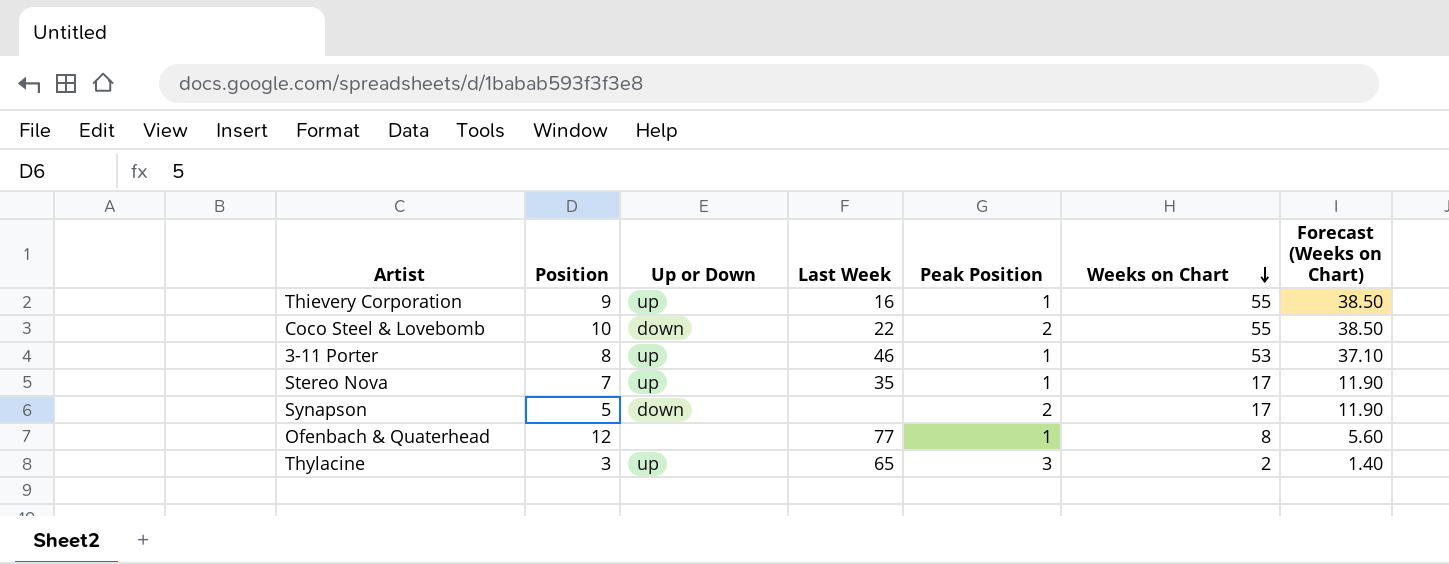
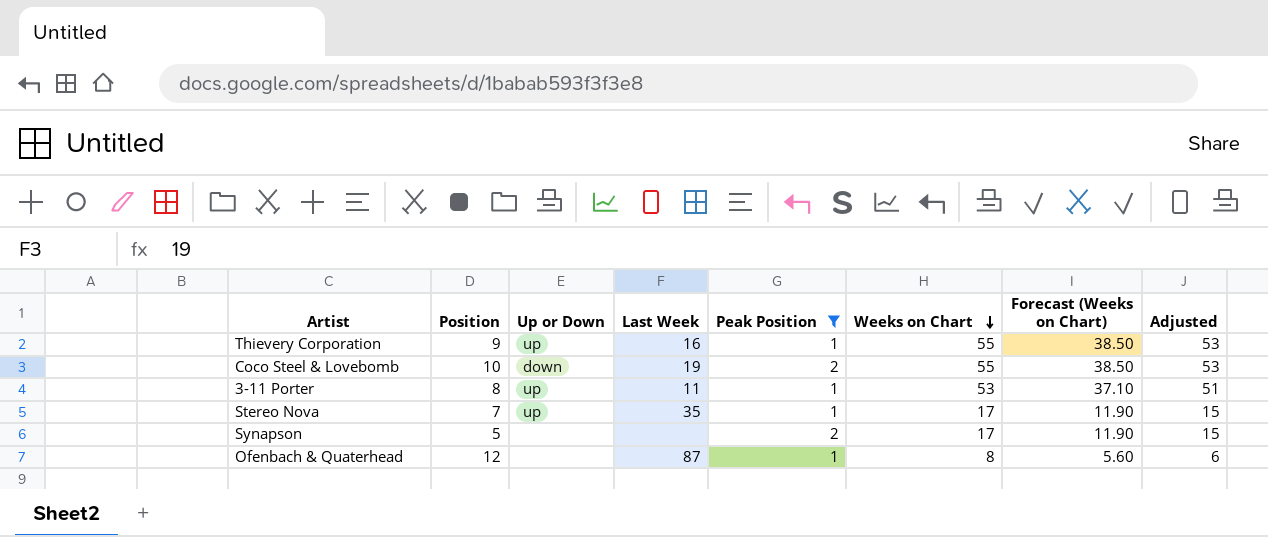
filter: none -> Peak Position != 3
column Adjusted | formula: none -> [Weeks on Chart] - 2
Coco Steel & Lovebomb | Last Week: 22 -> 19
3-11 Porter | Last Week: 46 -> 11
Synapson | Up or Down: down -> none
Ofenbach & Quaterhead | Last Week: 77 -> 87

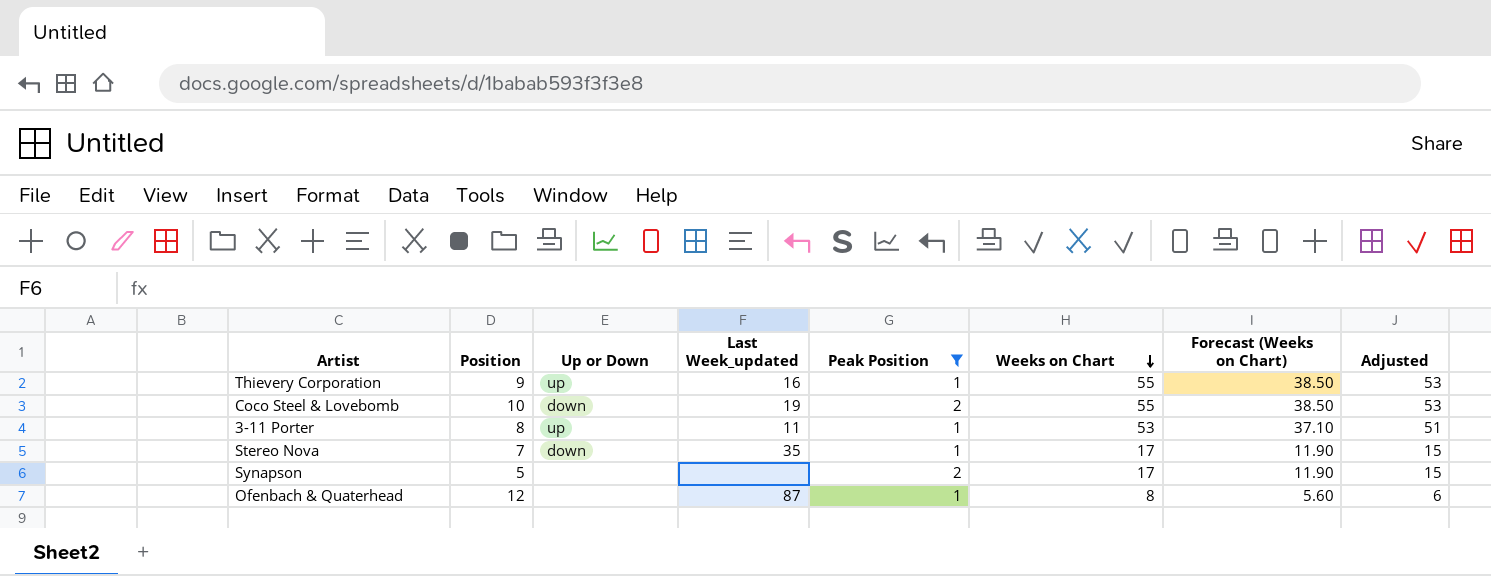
column name: Last Week -> Last Week_updated
Stereo Nova | Up or Down: up -> down

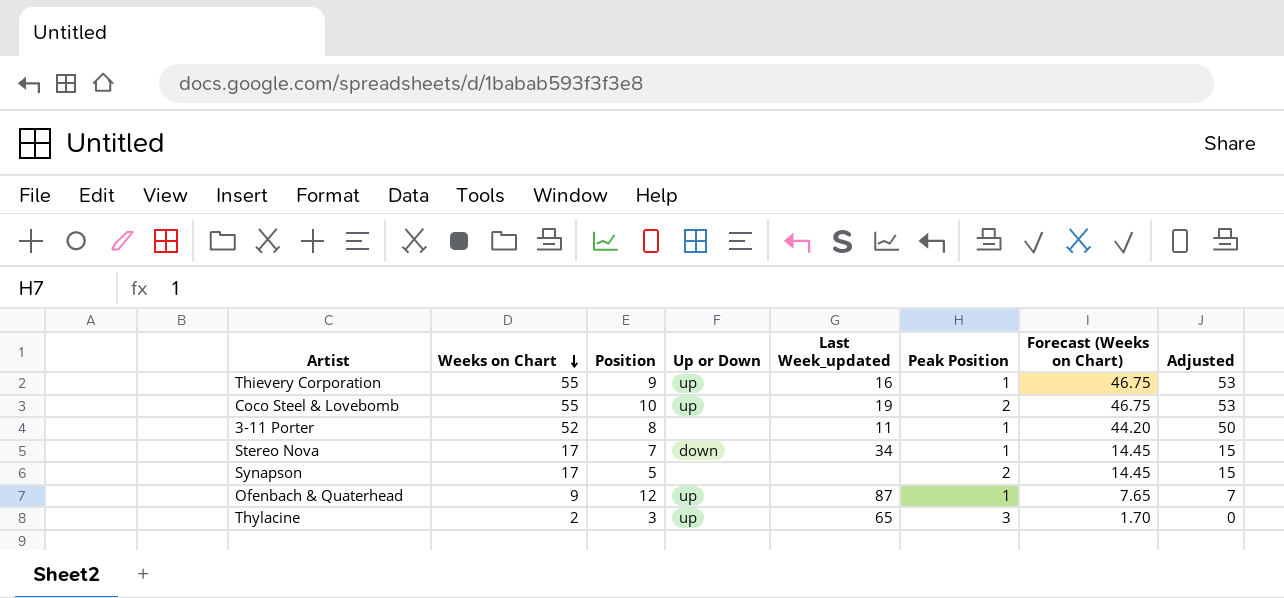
filter: Peak Position != 3 -> none
column Weeks on Chart | position: 6 -> 2
column Forecast (Weeks on Chart) | formula: [Weeks on Chart] * 0.7 -> [Weeks on Chart] * 0.85
Coco Steel & Lovebomb | Up or Down: down -> up
3-11 Porter | Weeks on Chart: 53 -> 52
3-11 Porter | Up or Down: up -> none
3-11 Porter | Adjusted: 51 -> 50
Stereo Nova | Last Week_updated: 35 -> 34
Ofenbach & Quaterhead | Weeks on Chart: 8 -> 9
Ofenbach & Quaterhead | Up or Down: none -> up
Ofenbach & Quaterhead | Adjusted: 6 -> 7

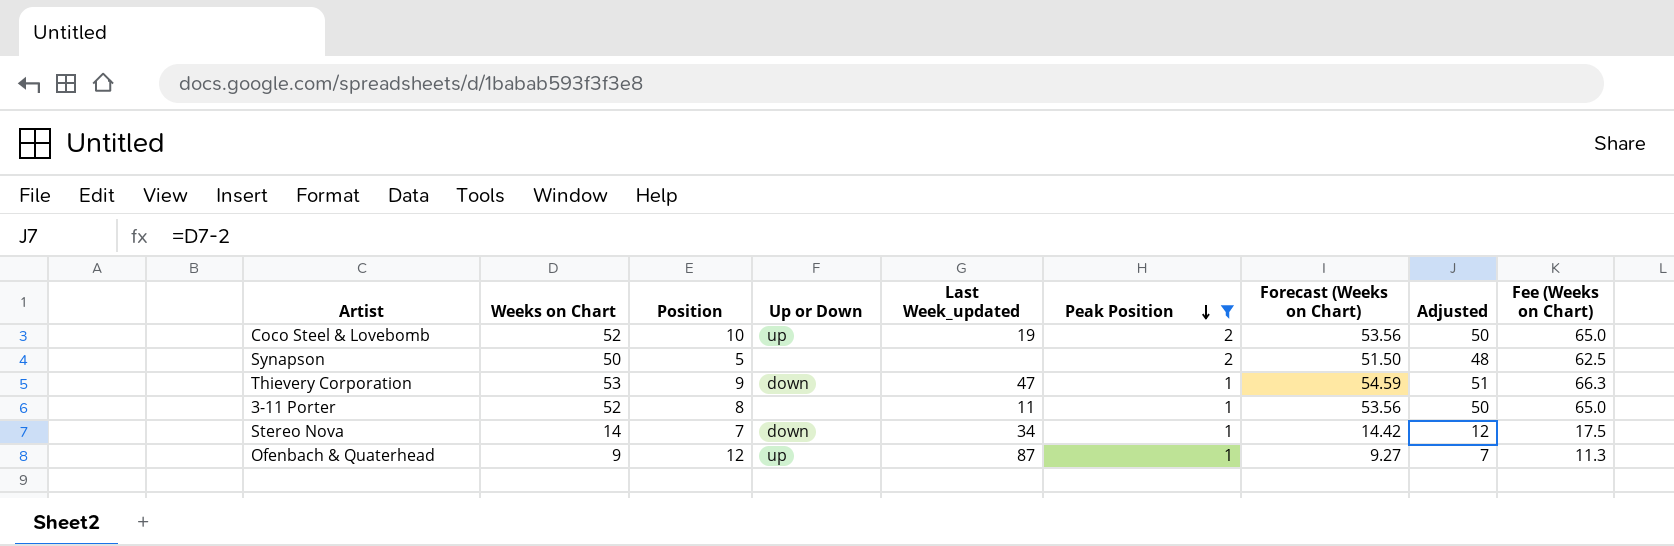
filter: none -> Peak Position != 3
row order: Weeks on Chart descending -> Peak Position descending
column Forecast (Weeks on Chart) | formula: [Weeks on Chart] * 0.85 -> [Weeks on Chart] * 1.03
column Fee (Weeks on Chart) | formula: none -> [Weeks on Chart] * 1.25
Coco Steel & Lovebomb | Weeks on Chart: 55 -> 52
Coco Steel & Lovebomb | Adjusted: 53 -> 50
Synapson | Weeks on Chart: 17 -> 50
Synapson | Adjusted: 15 -> 48
Thievery Corporation | Weeks on Chart: 55 -> 53
Thievery Corporation | Up or Down: up -> down
Thievery Corporation | Last Week_updated: 16 -> 47
Thievery Corporation | Adjusted: 53 -> 51
Stereo Nova | Weeks on Chart: 17 -> 14
Stereo Nova | Adjusted: 15 -> 12

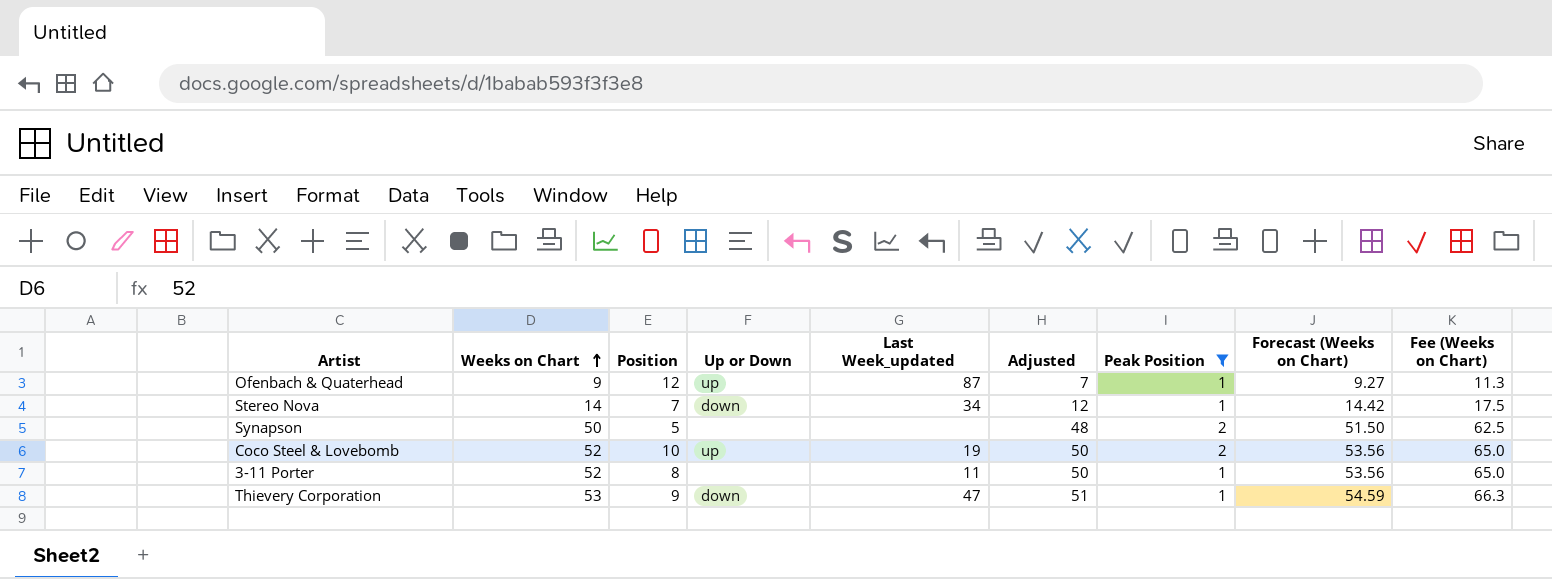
row order: Peak Position descending -> Weeks on Chart ascending
column Adjusted | position: 8 -> 6

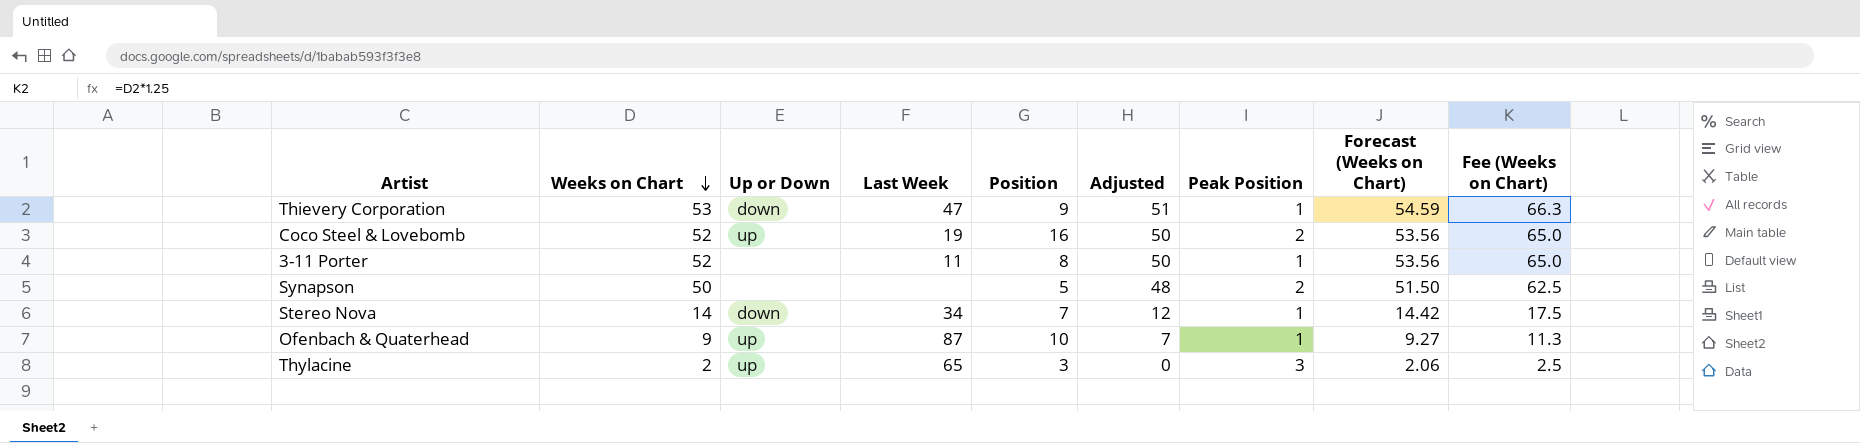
filter: Peak Position != 3 -> none
row order: Weeks on Chart ascending -> Weeks on Chart descending
column name: Last Week_updated -> Last Week
column Position | position: 3 -> 5
Coco Steel & Lovebomb | Position: 10 -> 16
Ofenbach & Quaterhead | Position: 12 -> 10

